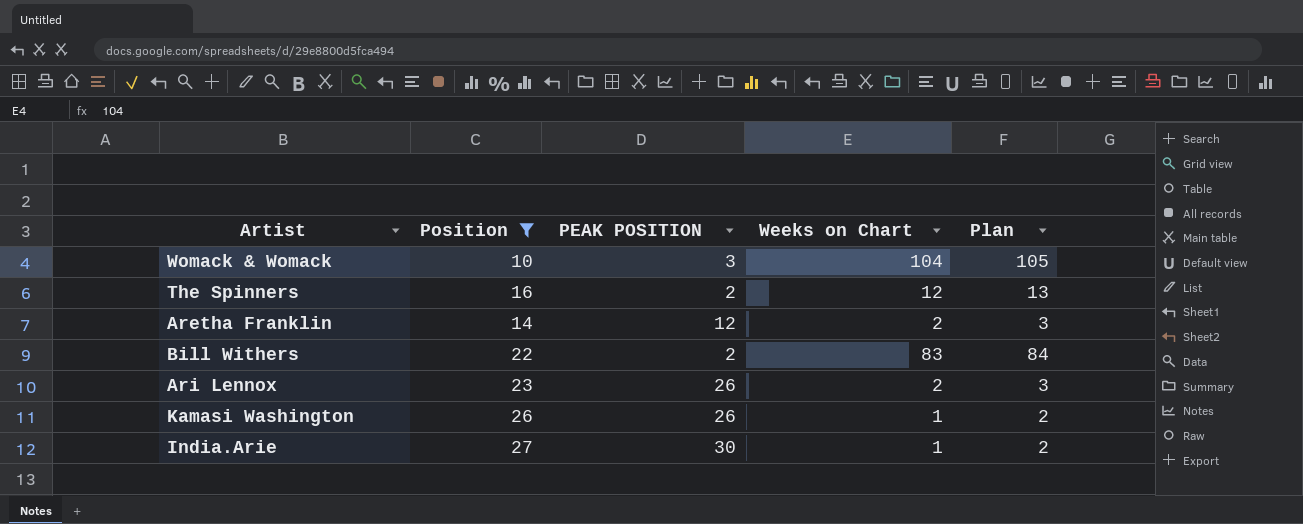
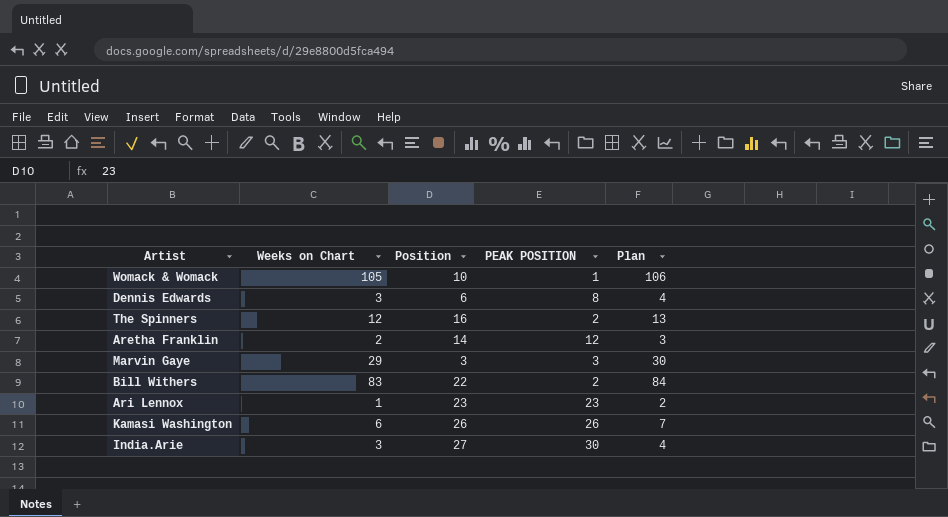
filter: Position >= 10 -> none
column Weeks on Chart | position: 4 -> 2
Womack & Womack | Weeks on Chart: 104 -> 105
Womack & Womack | PEAK POSITION: 3 -> 1
Womack & Womack | Plan: 105 -> 106
Ari Lennox | Weeks on Chart: 2 -> 1
Ari Lennox | PEAK POSITION: 26 -> 23
Ari Lennox | Plan: 3 -> 2
Kamasi Washington | Weeks on Chart: 1 -> 6
Kamasi Washington | Plan: 2 -> 7
India.Arie | Weeks on Chart: 1 -> 3
India.Arie | Plan: 2 -> 4

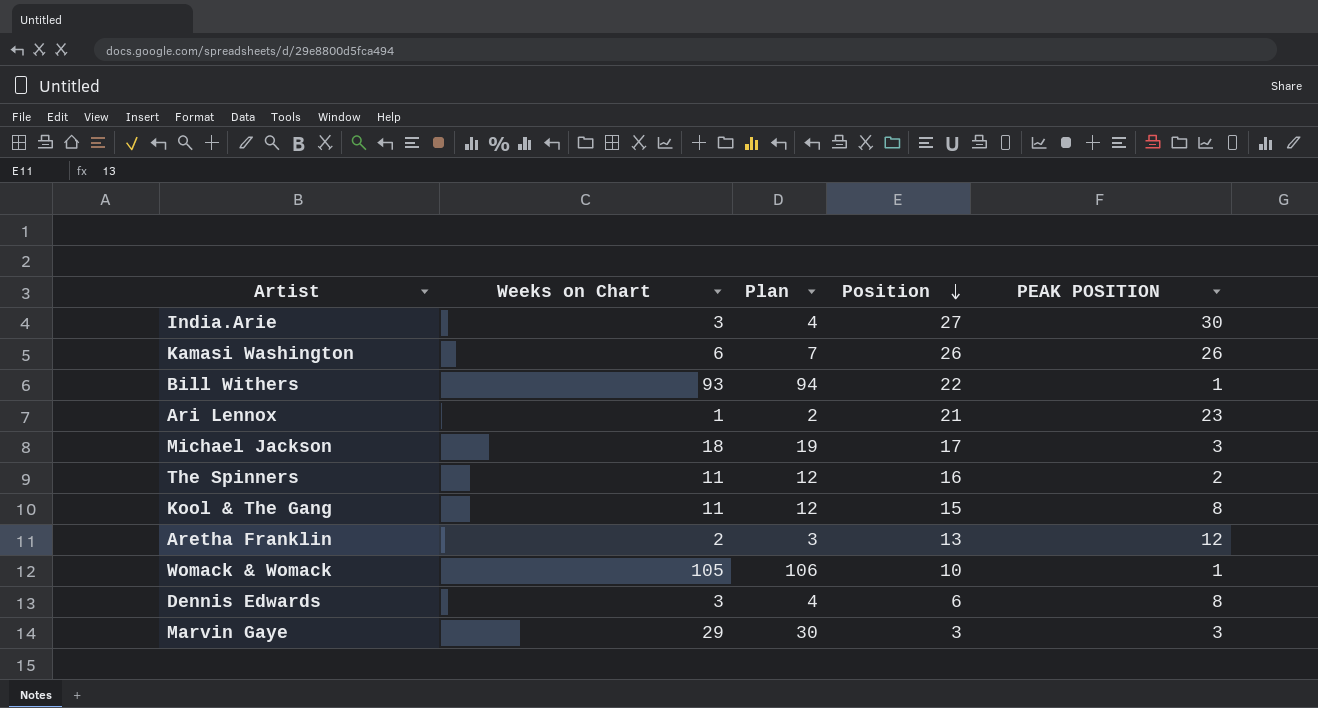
row order: none -> Position descending
column Plan | position: 5 -> 3
Bill Withers | Weeks on Chart: 83 -> 93
Bill Withers | Plan: 84 -> 94
Bill Withers | PEAK POSITION: 2 -> 1
Ari Lennox | Position: 23 -> 21
row Michael Jackson: none -> 18 | 19 | 17 | 3
The Spinners | Weeks on Chart: 12 -> 11
The Spinners | Plan: 13 -> 12
row Kool & The Gang: none -> 11 | 12 | 15 | 8
Aretha Franklin | Position: 14 -> 13

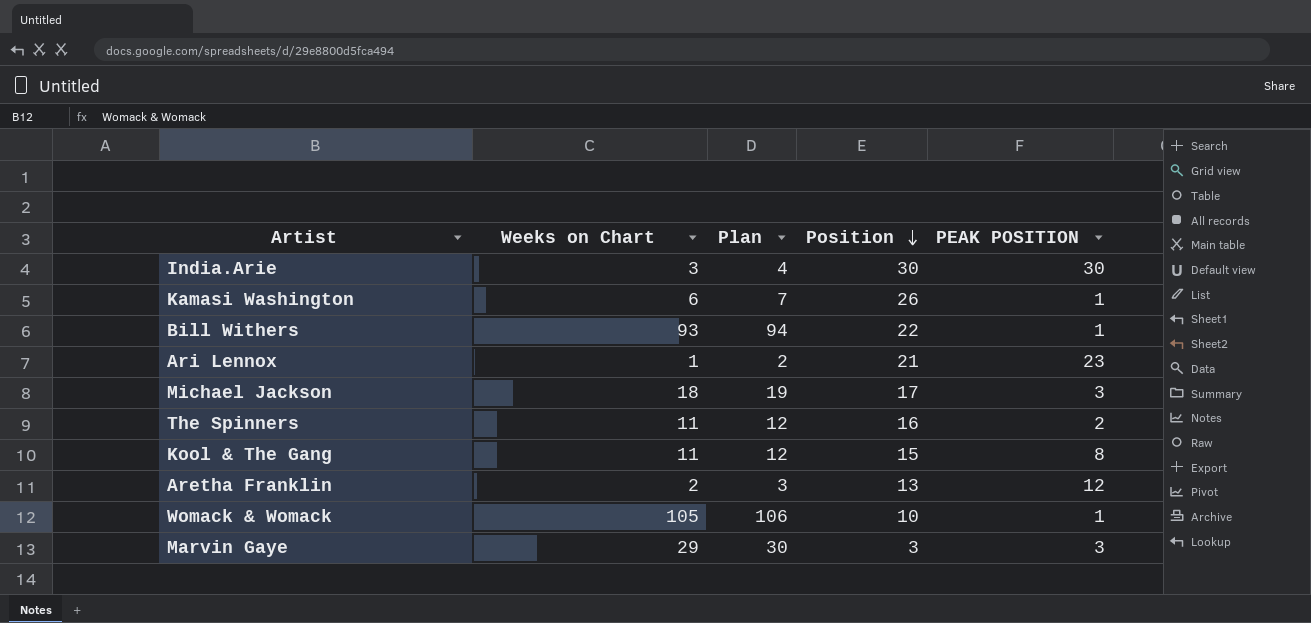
row Dennis Edwards: 3 | 4 | 6 | 8 -> none
India.Arie | Position: 27 -> 30
Kamasi Washington | PEAK POSITION: 26 -> 1

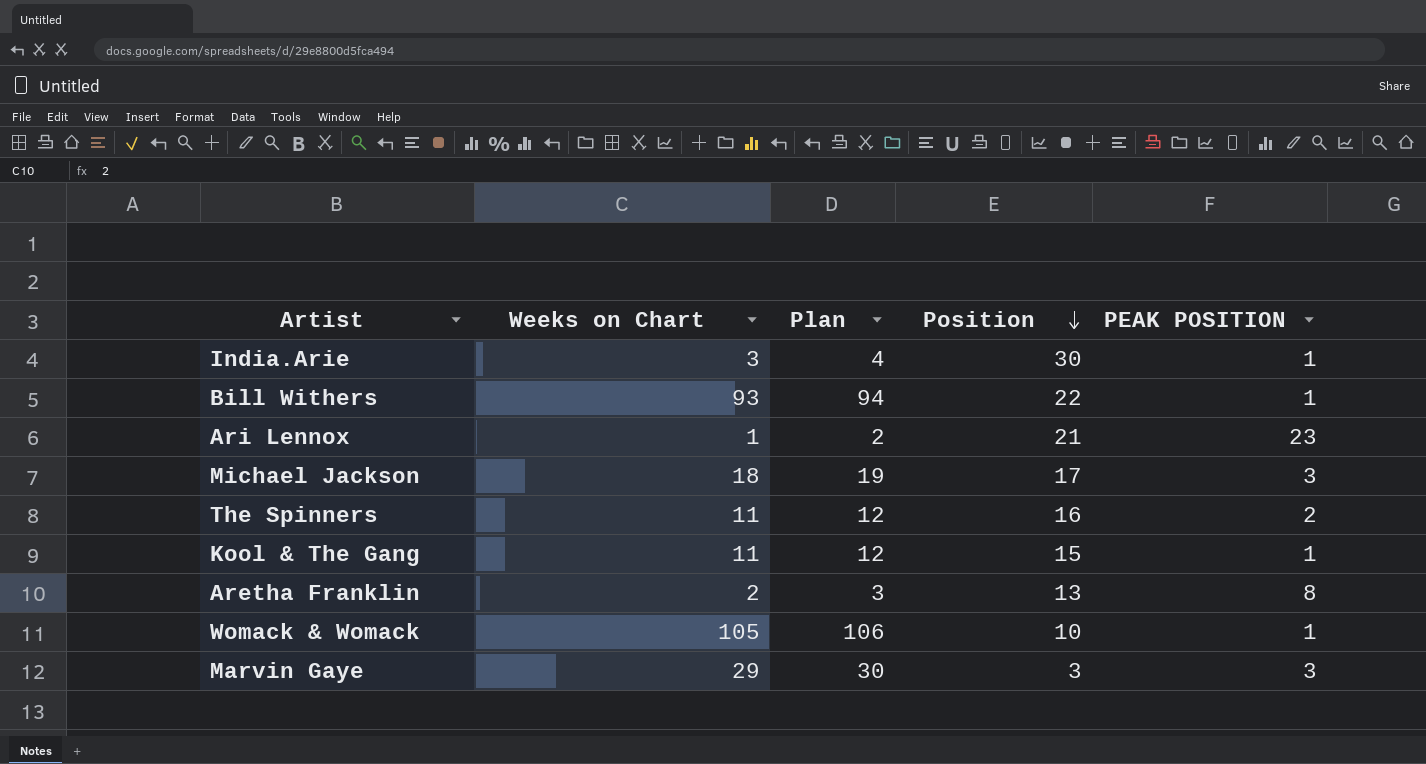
row Kamasi Washington: 6 | 7 | 26 | 1 -> none
India.Arie | PEAK POSITION: 30 -> 1
Kool & The Gang | PEAK POSITION: 8 -> 1
Aretha Franklin | PEAK POSITION: 12 -> 8

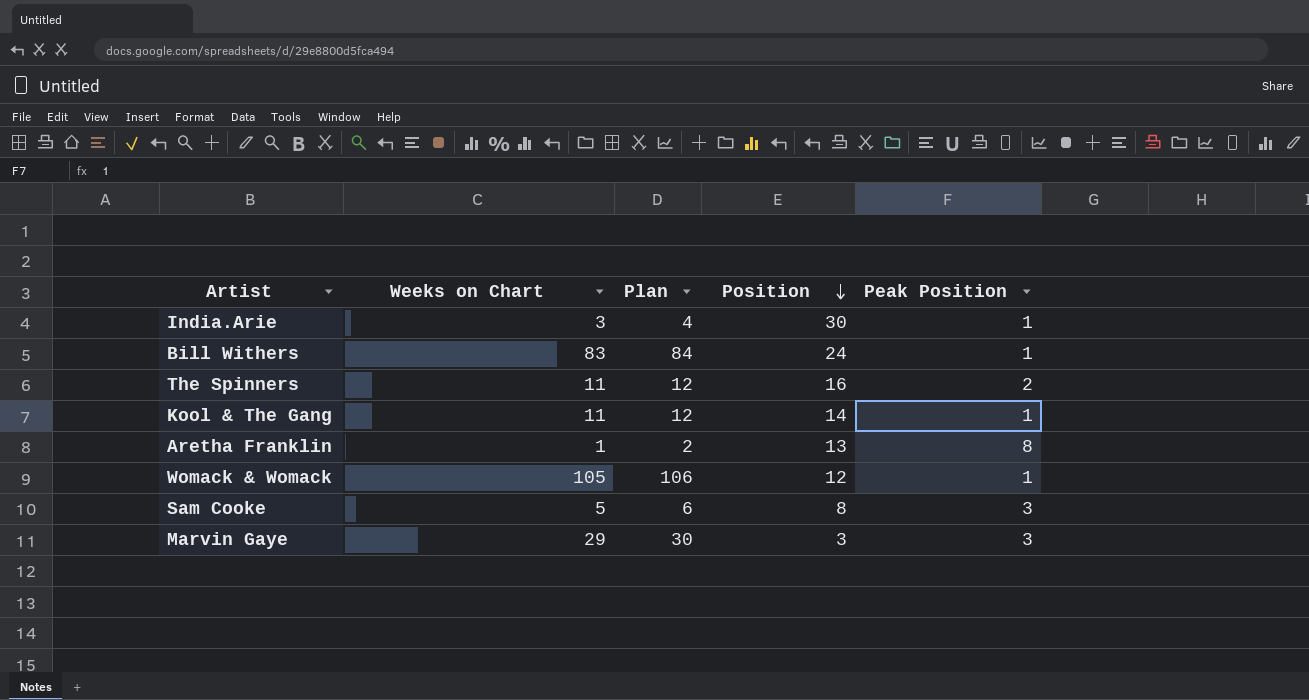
column name: PEAK POSITION -> Peak Position
row Ari Lennox: 1 | 2 | 21 | 23 -> none
row Michael Jackson: 18 | 19 | 17 | 3 -> none
Bill Withers | Weeks on Chart: 93 -> 83
Bill Withers | Plan: 94 -> 84
Bill Withers | Position: 22 -> 24
Kool & The Gang | Position: 15 -> 14
Aretha Franklin | Weeks on Chart: 2 -> 1
Aretha Franklin | Plan: 3 -> 2
Womack & Womack | Position: 10 -> 12
row Sam Cooke: none -> 5 | 6 | 8 | 3

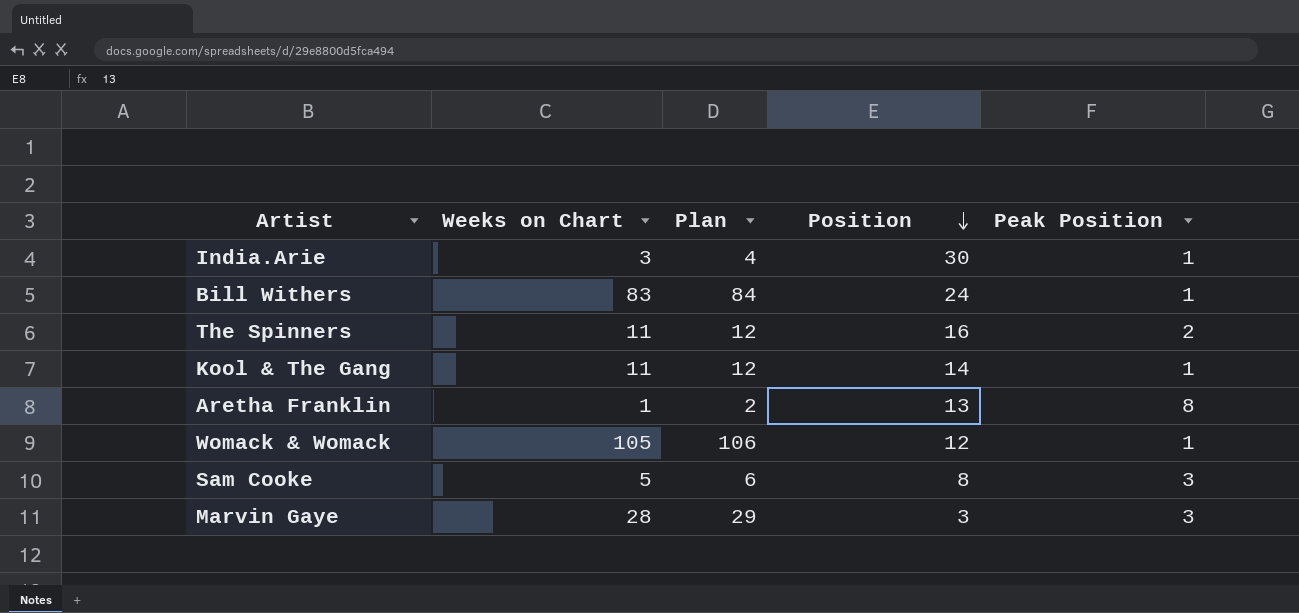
Marvin Gaye | Weeks on Chart: 29 -> 28
Marvin Gaye | Plan: 30 -> 29

